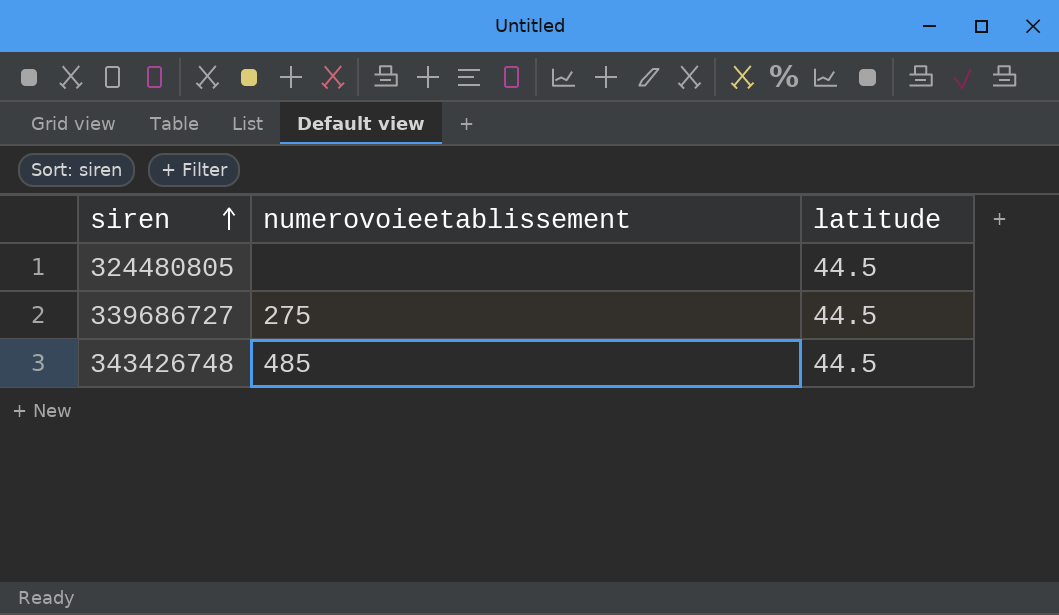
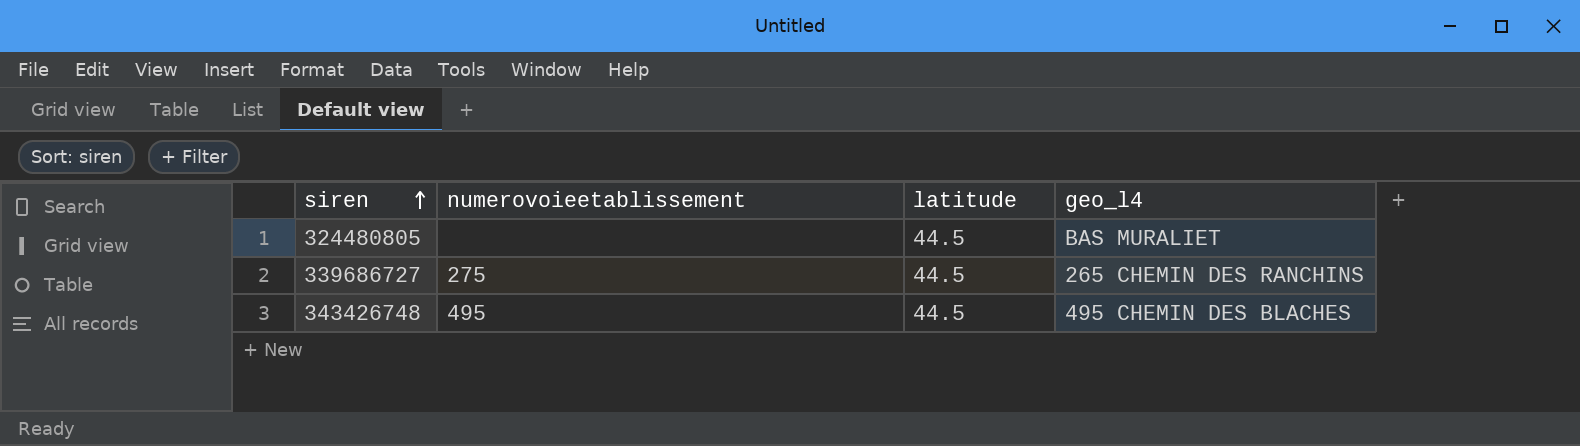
column geo_l4 | position: none -> 4
343426748 | numerovoieetablissement: 485 -> 495

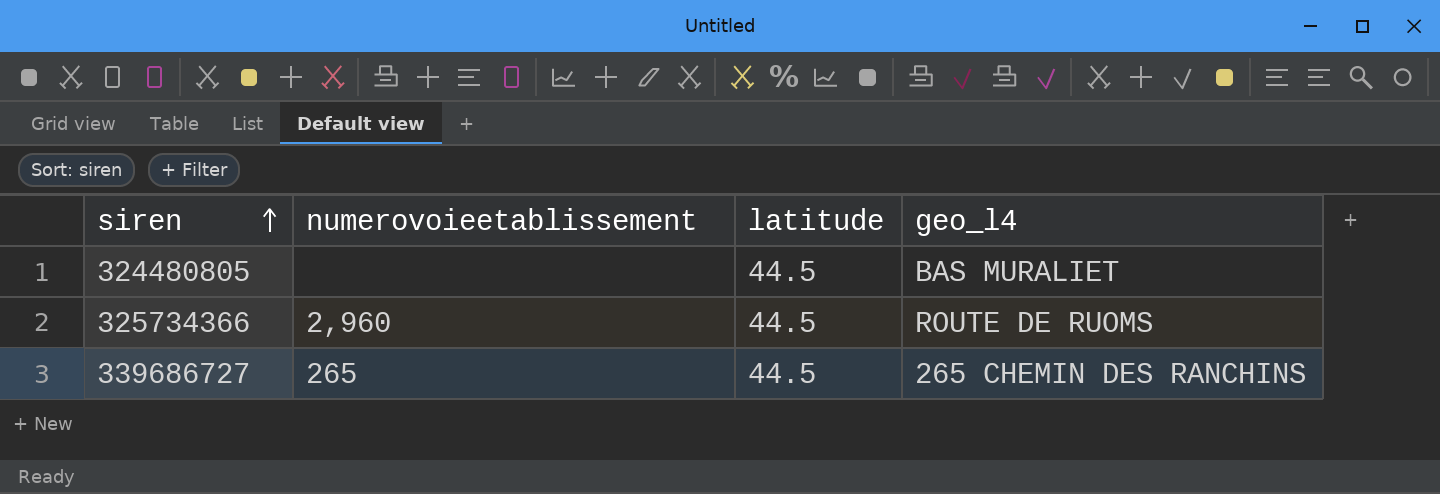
row 343426748: 495 | 44.5 | 495 CHEMIN DES BLACHES -> none
row 325734366: none -> 2,960 | 44.5 | ROUTE DE RUOMS
339686727 | numerovoieetablissement: 275 -> 265

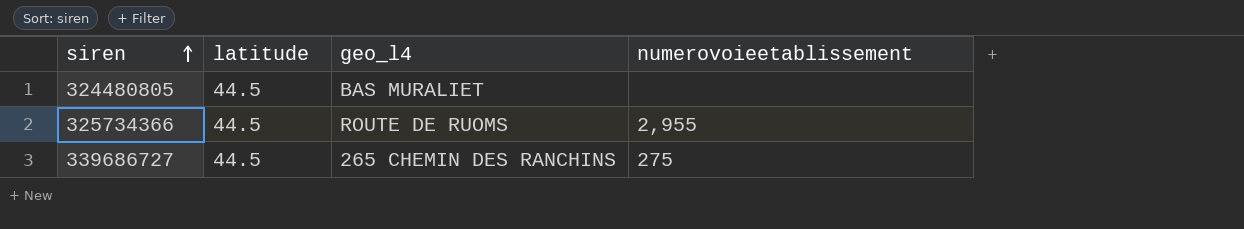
column numerovoieetablissement | position: 2 -> 4
325734366 | numerovoieetablissement: 2,960 -> 2,955
339686727 | numerovoieetablissement: 265 -> 275

